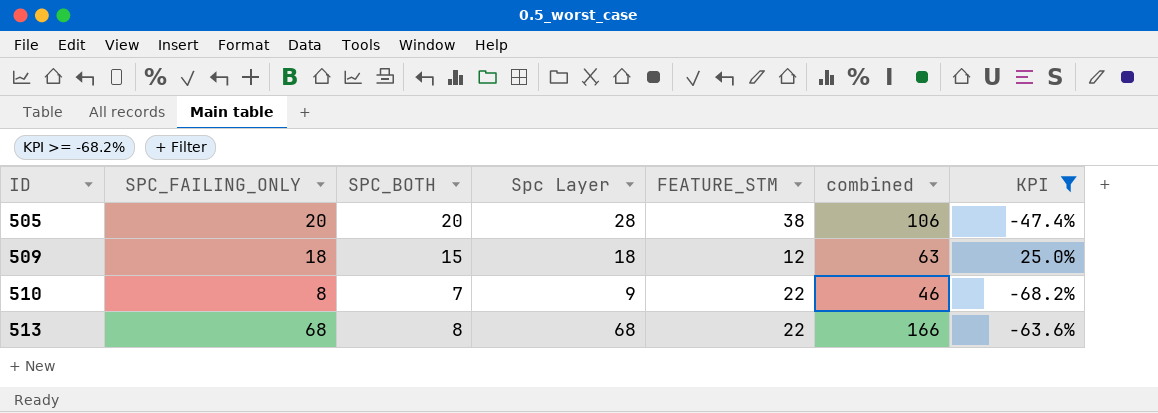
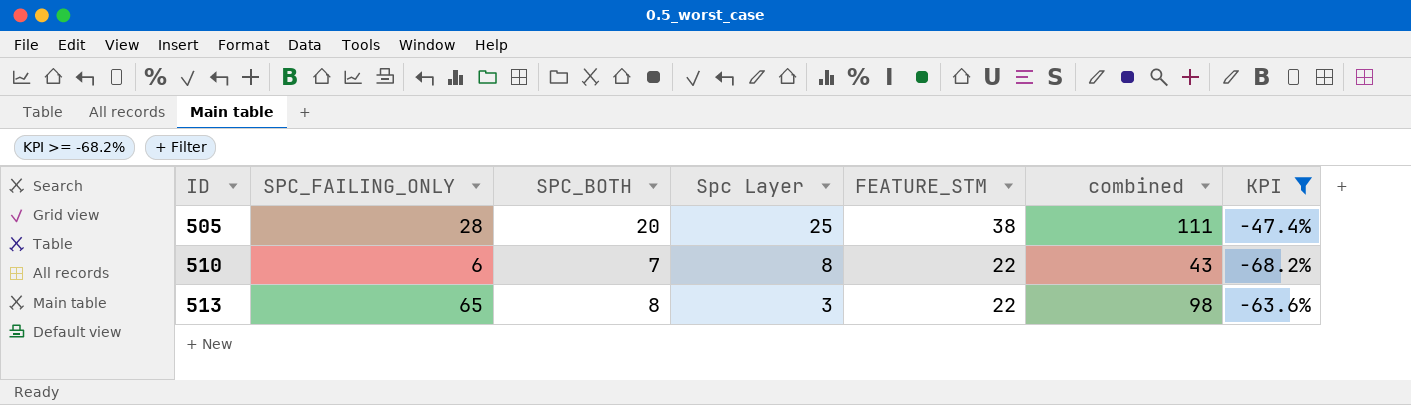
row 509: 18 | 15 | 18 | 12 | 63 | 25.0% -> none
505 | SPC_FAILING_ONLY: 20 -> 28
505 | Spc Layer: 28 -> 25
505 | combined: 106 -> 111
510 | SPC_FAILING_ONLY: 8 -> 6
510 | Spc Layer: 9 -> 8
510 | combined: 46 -> 43
513 | SPC_FAILING_ONLY: 68 -> 65
513 | Spc Layer: 68 -> 3
513 | combined: 166 -> 98

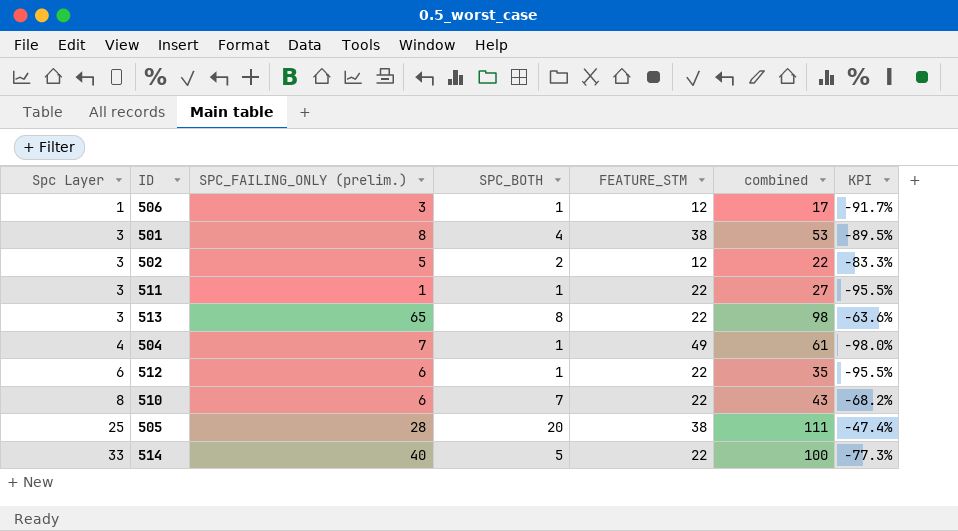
filter: KPI >= -68.2% -> none
row order: ID ascending -> Spc Layer ascending
column Spc Layer | position: 4 -> 1
column name: SPC_FAILING_ONLY -> SPC_FAILING_ONLY (prelim.)

